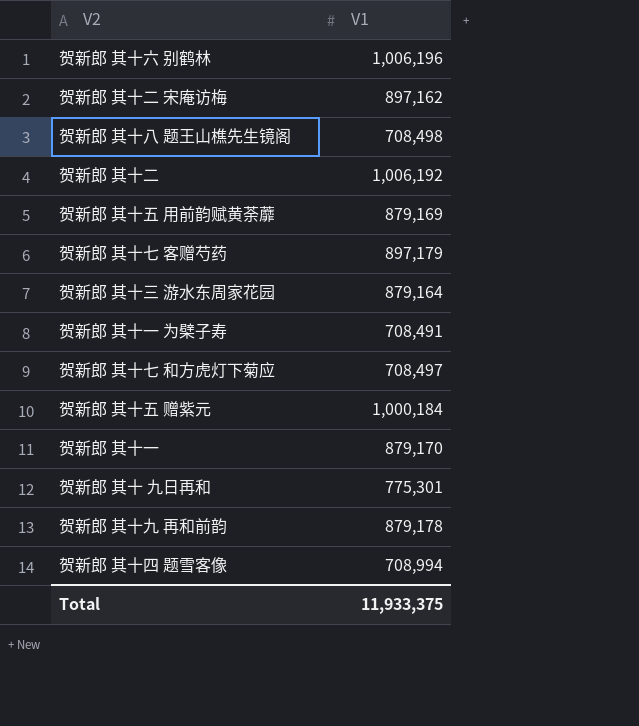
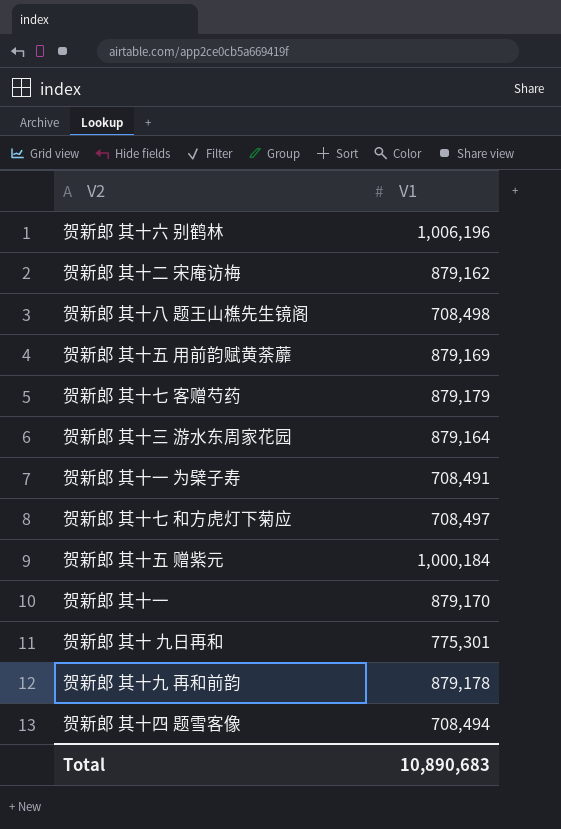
row 贺新郎 其十二: 1,006,192 -> none
贺新郎 其十二 宋庵访梅 | V1: 897,162 -> 879,162
贺新郎 其十七 客赠芍药 | V1: 897,179 -> 879,179
贺新郎 其十四 题雪客像 | V1: 708,994 -> 708,494
Total | V1: 11,933,375 -> 10,890,683

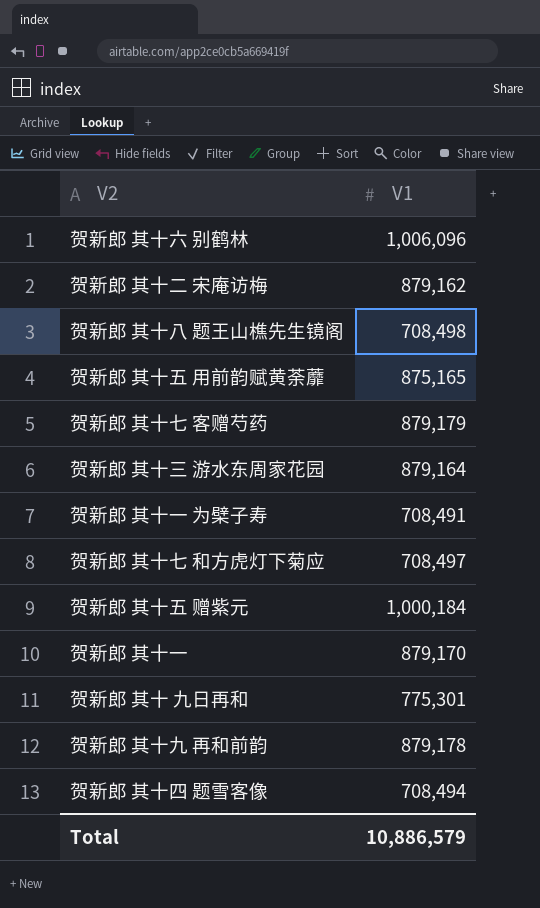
贺新郎 其十六 别鹤林 | V1: 1,006,196 -> 1,006,096
贺新郎 其十五 用前韵赋黄荼蘼 | V1: 879,169 -> 875,165
Total | V1: 10,890,683 -> 10,886,579

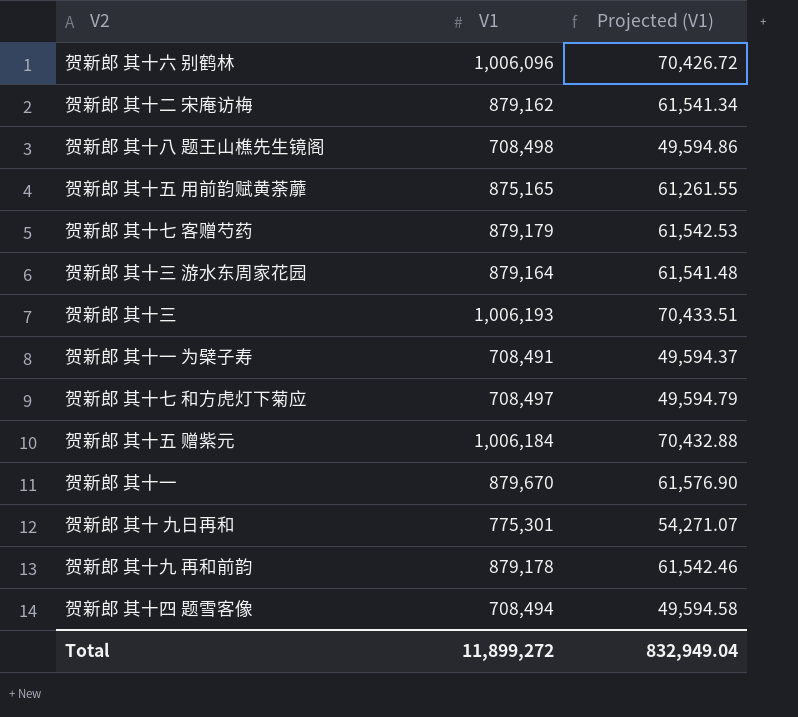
column Projected (V1) | formula: none -> [V1] * 0.07
row 贺新郎 其十三: none -> 1,006,193 | 70,433.51
贺新郎 其十五 赠紫元 | V1: 1,000,184 -> 1,006,184
贺新郎 其十一 | V1: 879,170 -> 879,670
Total | V1: 10,886,579 -> 11,899,272

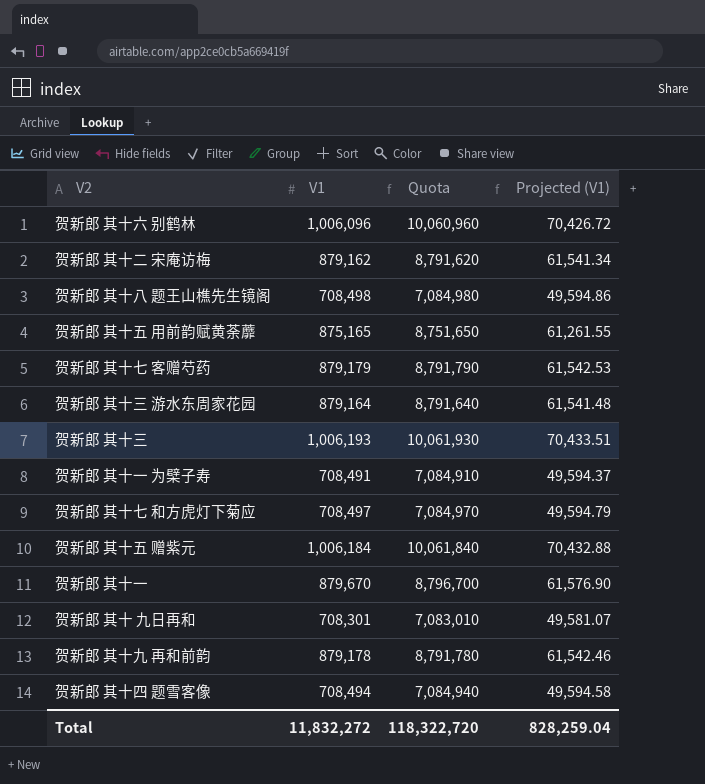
column Quota | formula: none -> [V1] * 10
贺新郎 其十 九日再和 | V1: 775,301 -> 708,301
贺新郎 其十 九日再和 | Projected (V1): 54,271.07 -> 49,581.07
Total | V1: 11,899,272 -> 11,832,272
Total | Projected (V1): 832,949.04 -> 828,259.04

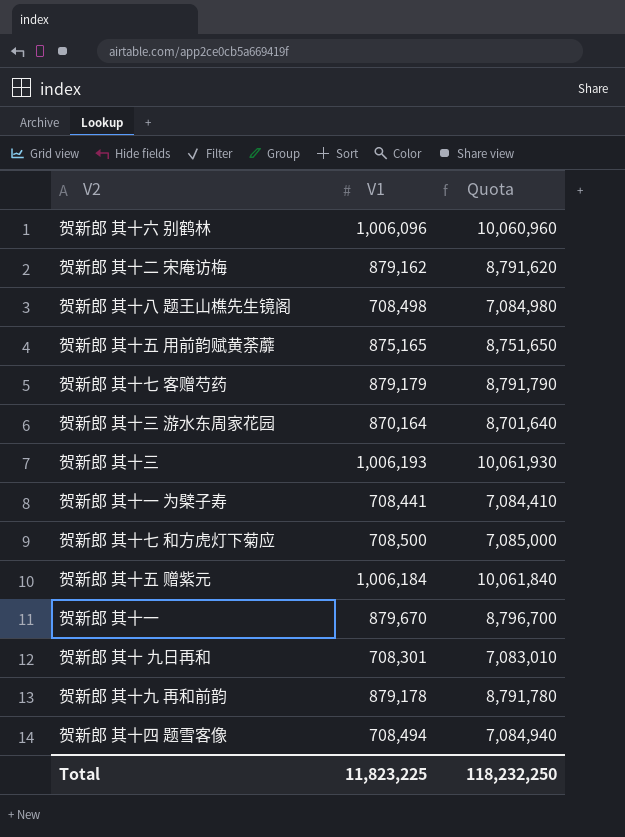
column Projected (V1) | formula: [V1] * 0.07 -> none
贺新郎 其十三 游水东周家花园 | V1: 879,164 -> 870,164
贺新郎 其十三 游水东周家花园 | Quota: 8,791,640 -> 8,701,640
贺新郎 其十一 为檗子寿 | V1: 708,491 -> 708,441
贺新郎 其十一 为檗子寿 | Quota: 7,084,910 -> 7,084,410
贺新郎 其十七 和方虎灯下菊应 | V1: 708,497 -> 708,500
贺新郎 其十七 和方虎灯下菊应 | Quota: 7,084,970 -> 7,085,000
Total | V1: 11,832,272 -> 11,823,225
Total | Quota: 118,322,720 -> 118,232,250

